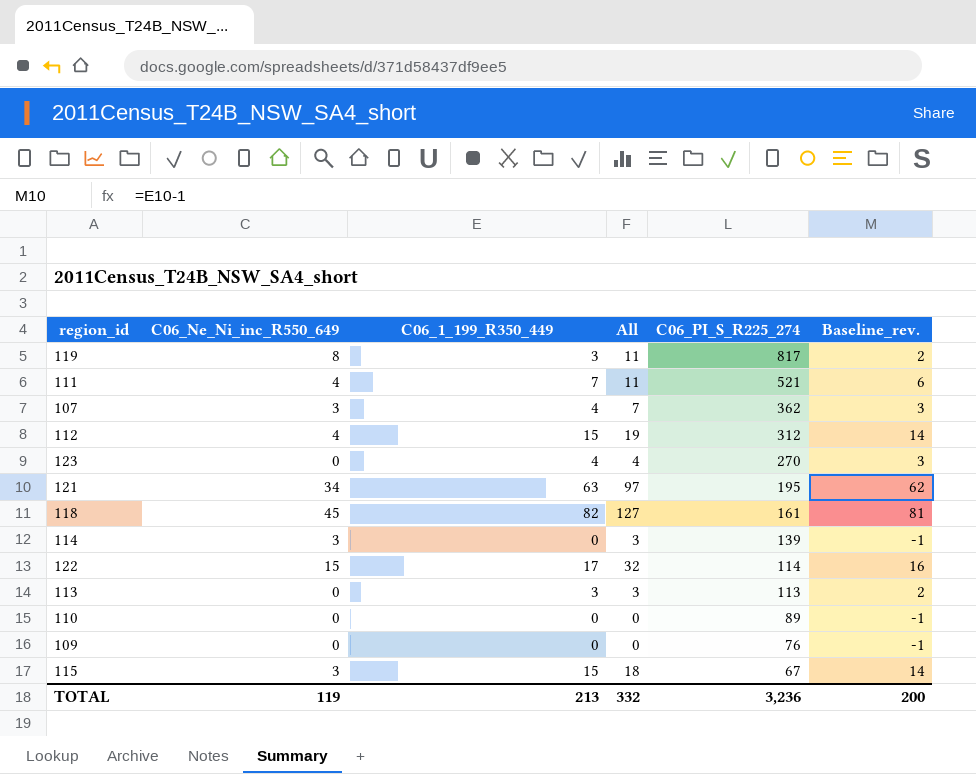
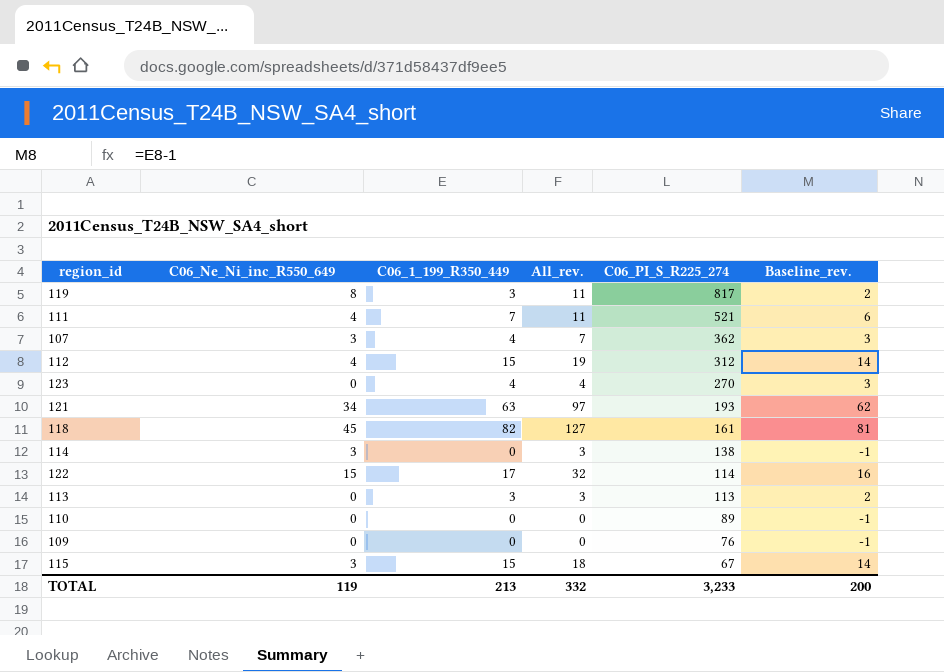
column name: All -> All_rev.
121 | C06_PI_S_R225_274: 195 -> 193
114 | C06_PI_S_R225_274: 139 -> 138
TOTAL | C06_PI_S_R225_274: 3,236 -> 3,233

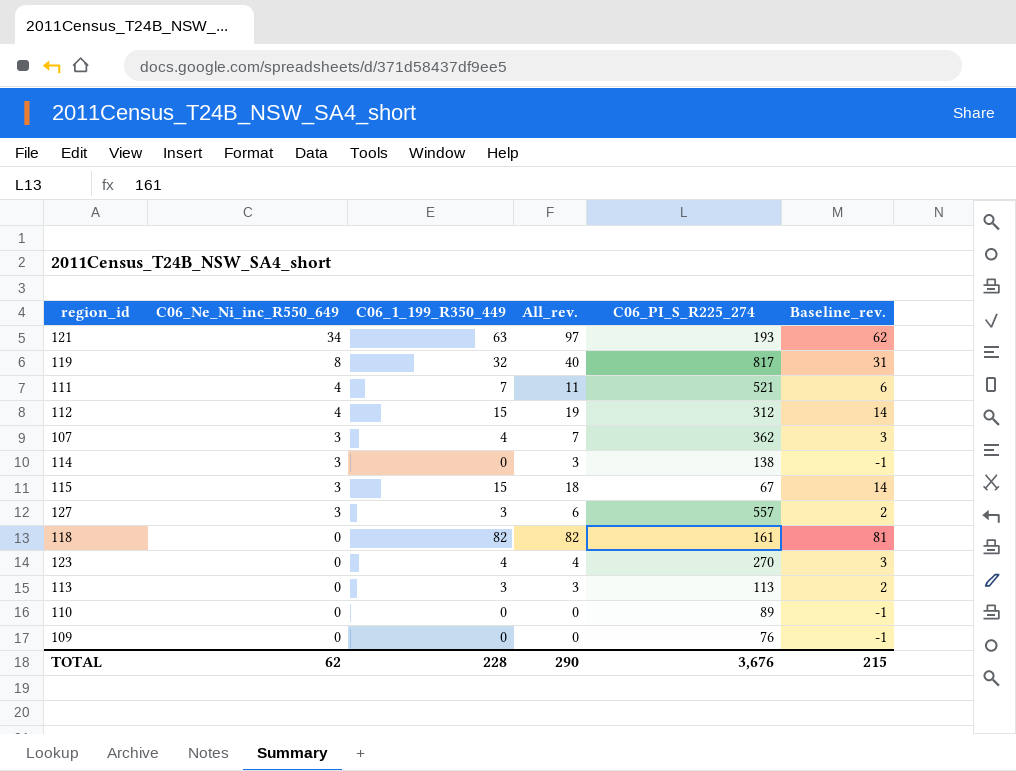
row order: C06_PI_S_R225_274 descending -> C06_Ne_Ni_inc_R550_649 descending
row 122: 15 | 17 | 32 | 114 | 16 -> none
119 | C06_1_199_R350_449: 3 -> 32
119 | All_rev.: 11 -> 40
119 | Baseline_rev.: 2 -> 31
row 127: none -> 3 | 3 | 6 | 557 | 2
118 | C06_Ne_Ni_inc_R550_649: 45 -> 0
118 | All_rev.: 127 -> 82
TOTAL | C06_Ne_Ni_inc_R550_649: 119 -> 62
TOTAL | C06_1_199_R350_449: 213 -> 228
TOTAL | All_rev.: 332 -> 290
TOTAL | C06_PI_S_R225_274: 3,233 -> 3,676
TOTAL | Baseline_rev.: 200 -> 215

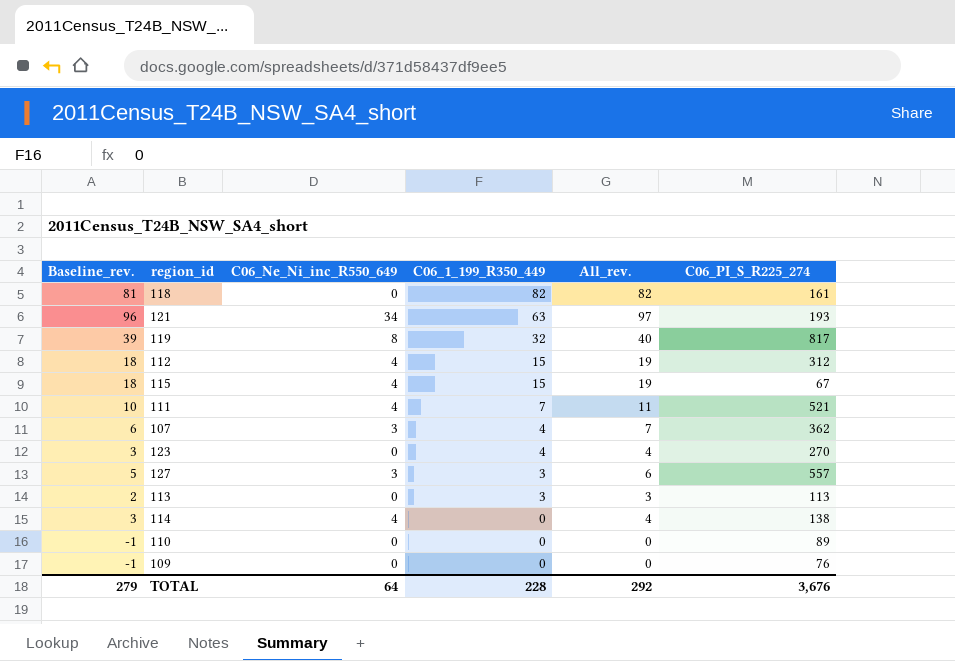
row order: C06_Ne_Ni_inc_R550_649 descending -> C06_1_199_R350_449 descending
column Baseline_rev. | formula: [C06_1_199_R350_449] - 1 -> [All_rev.] - 1
column Baseline_rev. | position: 6 -> 1
115 | C06_Ne_Ni_inc_R550_649: 3 -> 4
115 | All_rev.: 18 -> 19
114 | C06_Ne_Ni_inc_R550_649: 3 -> 4
114 | All_rev.: 3 -> 4
TOTAL | Baseline_rev.: 215 -> 279
TOTAL | C06_Ne_Ni_inc_R550_649: 62 -> 64
TOTAL | All_rev.: 290 -> 292

